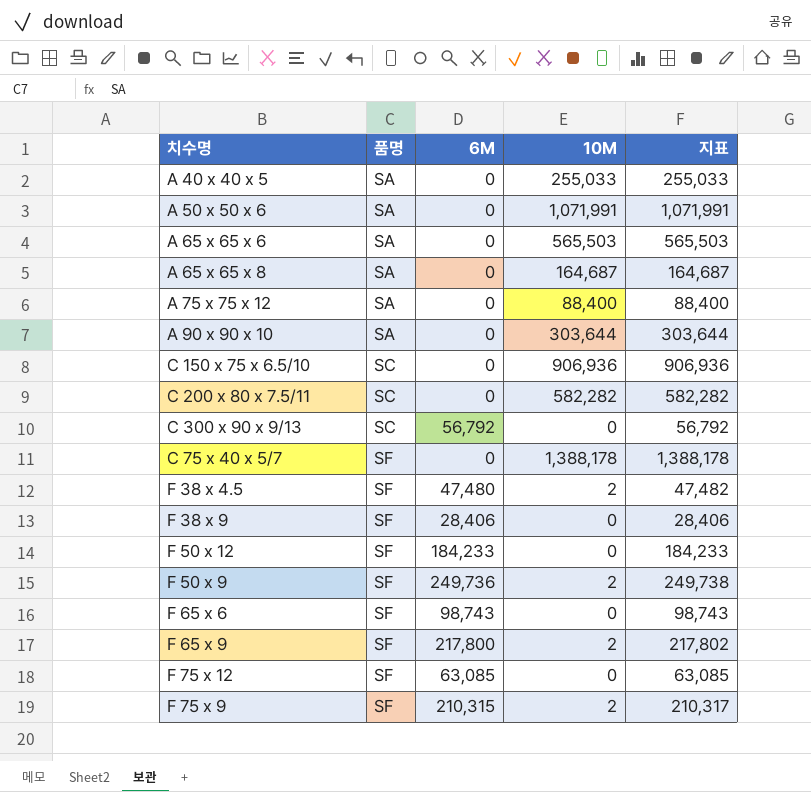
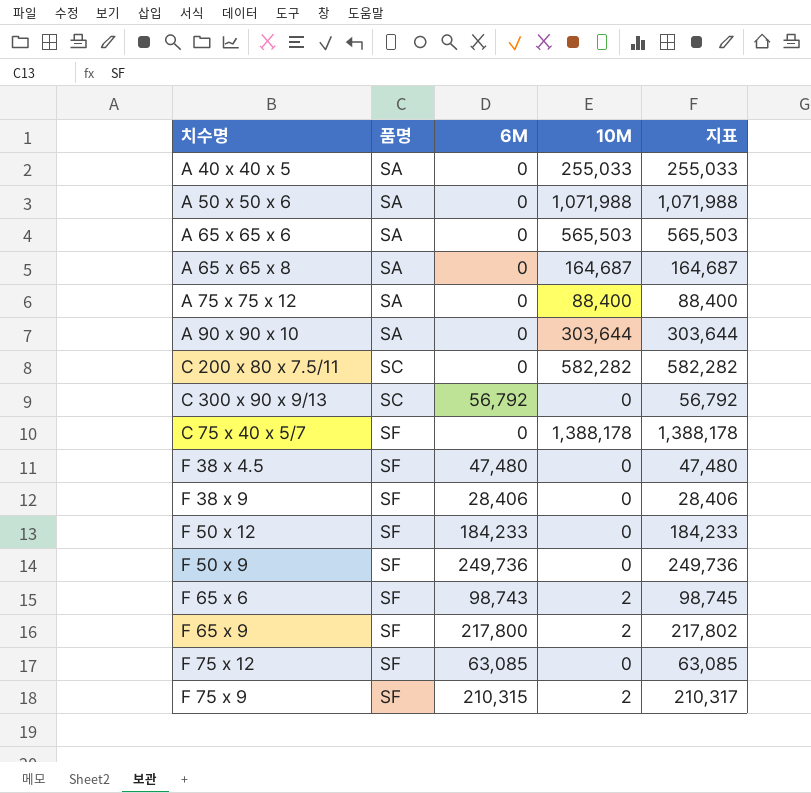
row C 150 x 75 x 6.5/10: SC | 0 | 906,936 | 906,936 -> none
A 50 x 50 x 6 | 10M: 1,071,991 -> 1,071,988
A 50 x 50 x 6 | 지표: 1,071,991 -> 1,071,988
F 38 x 4.5 | 10M: 2 -> 0
F 38 x 4.5 | 지표: 47,482 -> 47,480
F 50 x 9 | 10M: 2 -> 0
F 50 x 9 | 지표: 249,738 -> 249,736
F 65 x 6 | 10M: 0 -> 2
F 65 x 6 | 지표: 98,743 -> 98,745

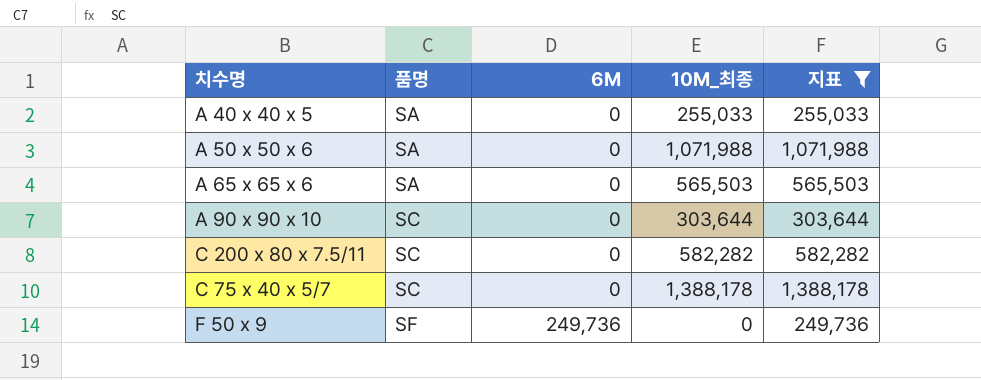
filter: none -> 지표 >= 249,736
column name: 10M -> 10M_최종
A 90 x 90 x 10 | 품명: SA -> SC
C 75 x 40 x 5/7 | 품명: SF -> SC

